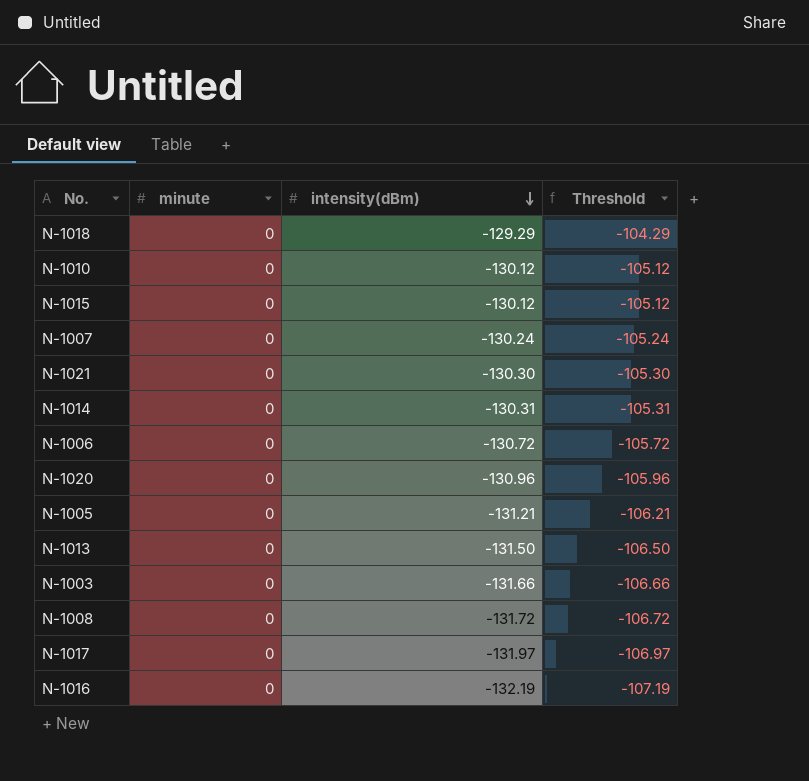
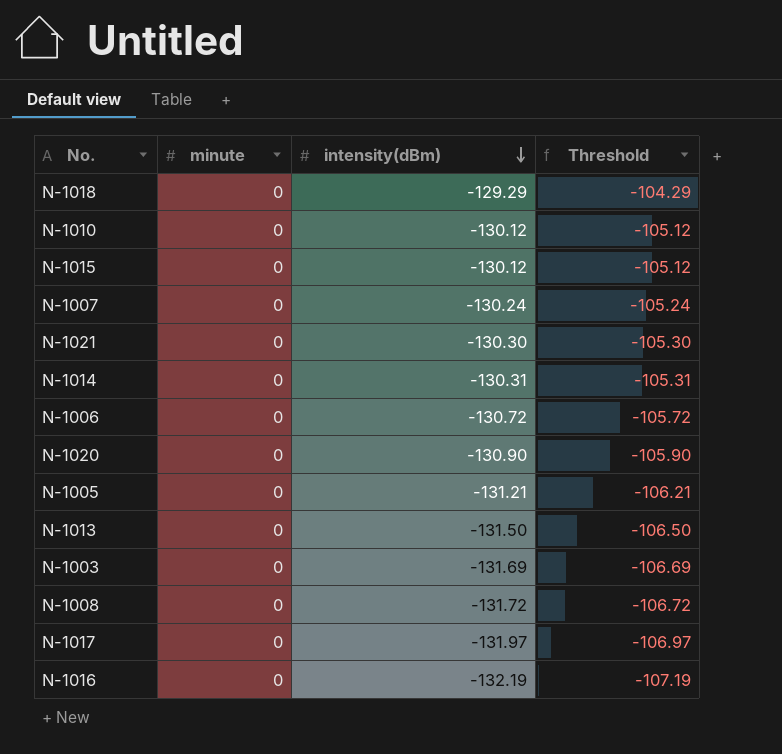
N-1020 | intensity(dBm): -130.96 -> -130.90
N-1020 | Threshold: -105.96 -> -105.90
N-1003 | intensity(dBm): -131.66 -> -131.69
N-1003 | Threshold: -106.66 -> -106.69

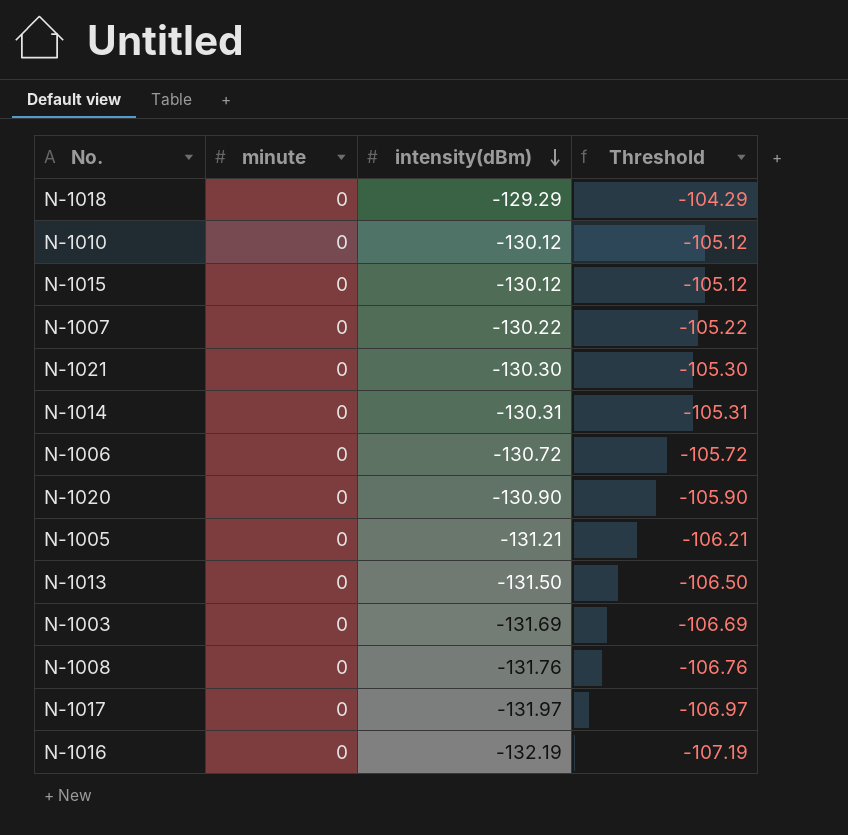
N-1007 | intensity(dBm): -130.24 -> -130.22
N-1007 | Threshold: -105.24 -> -105.22
N-1008 | intensity(dBm): -131.72 -> -131.76
N-1008 | Threshold: -106.72 -> -106.76

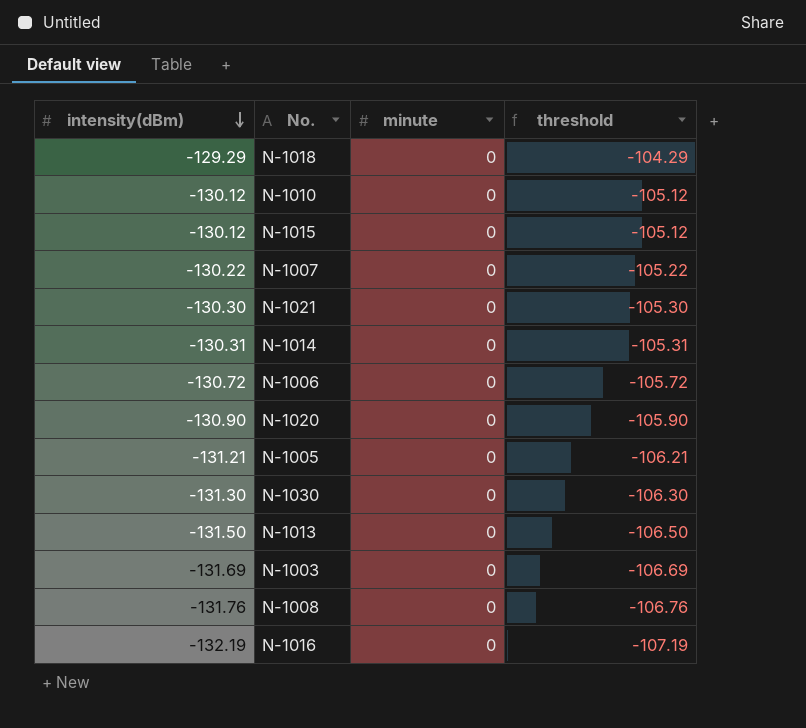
column intensity(dBm) | position: 3 -> 1
column name: Threshold -> threshold
row N-1017: 0 | -131.97 | -106.97 -> none
row N-1030: none -> -131.30 | 0 | -106.30

